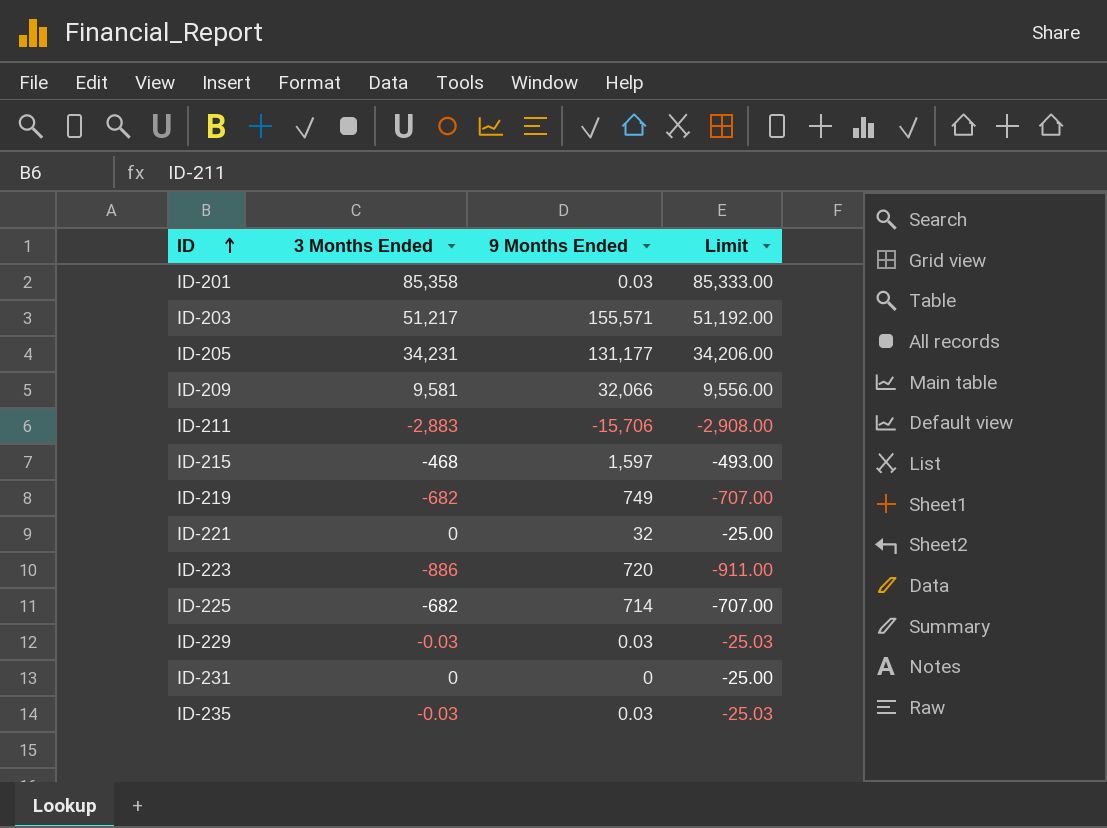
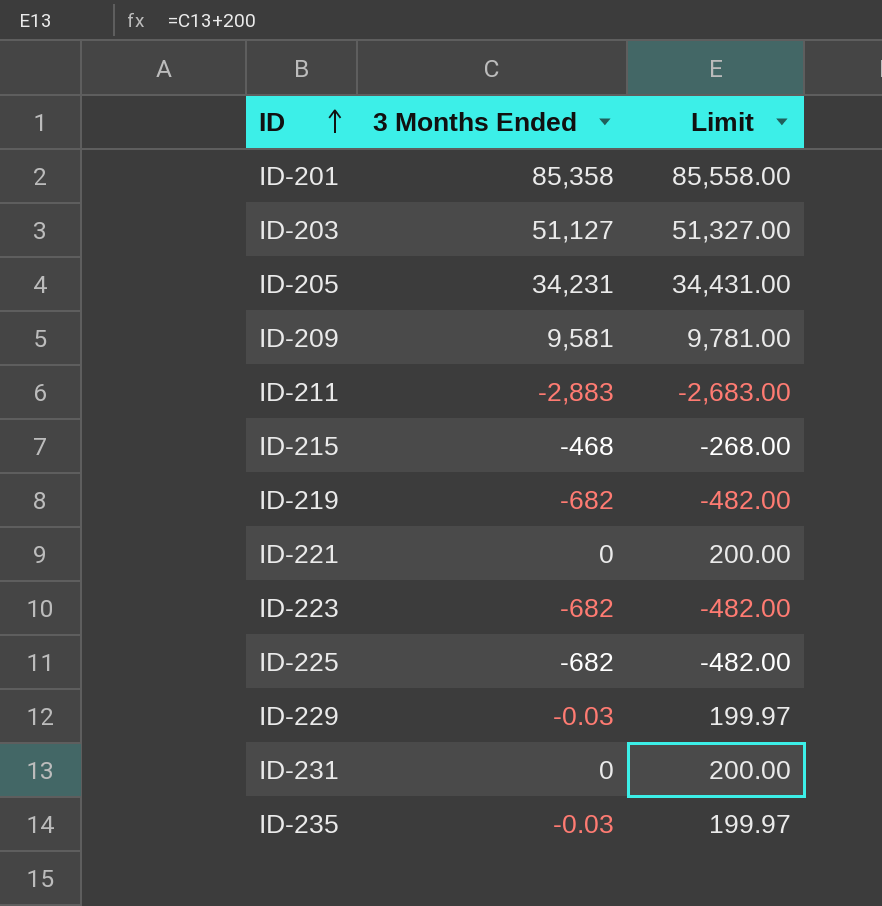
column 9 Months Ended | position: 3 -> none
column Limit | formula: [3 Months Ended] - 25 -> [3 Months Ended] + 200
ID-203 | 3 Months Ended: 51,217 -> 51,127
ID-223 | 3 Months Ended: -886 -> -682

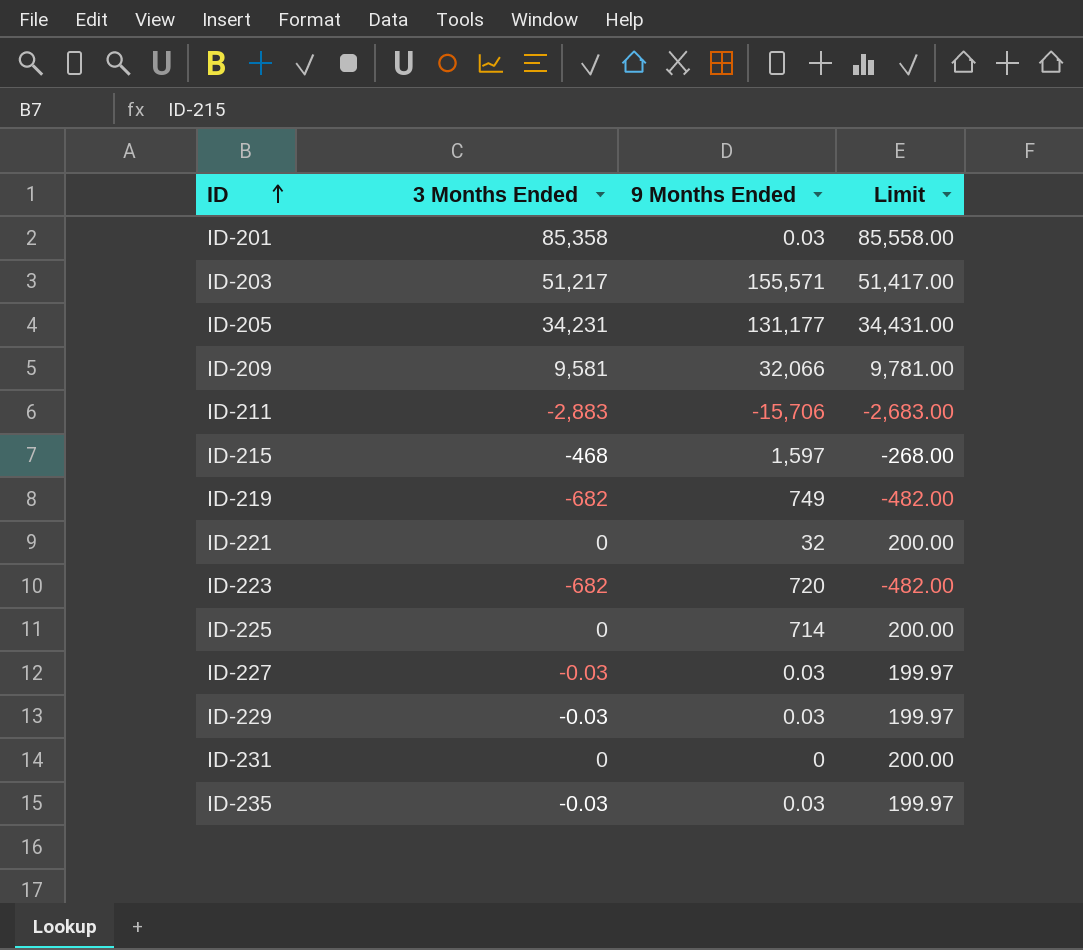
column 9 Months Ended | position: none -> 3
ID-203 | 3 Months Ended: 51,127 -> 51,217
ID-203 | Limit: 51,327.00 -> 51,417.00
ID-225 | 3 Months Ended: -682 -> 0
ID-225 | Limit: -482.00 -> 200.00
row ID-227: none -> -0.03 | 0.03 | 199.97

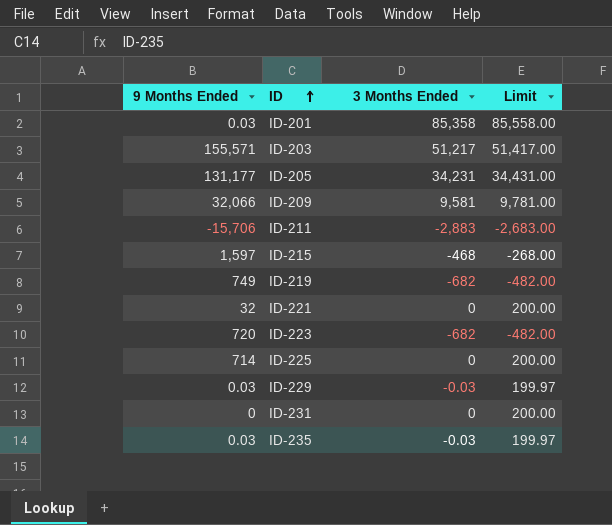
column 9 Months Ended | position: 3 -> 1
row ID-227: -0.03 | 0.03 | 199.97 -> none

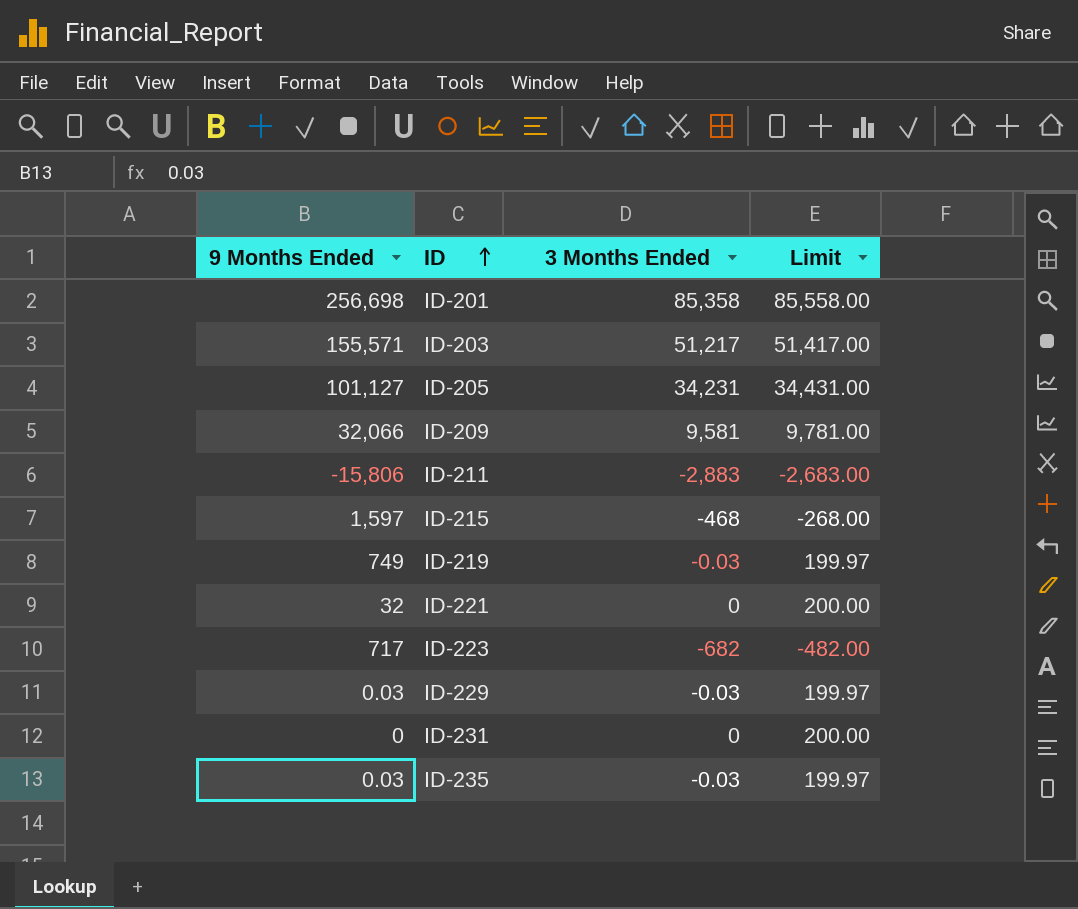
row ID-225: 714 | 0 | 200.00 -> none
ID-201 | 9 Months Ended: 0.03 -> 256,698
ID-205 | 9 Months Ended: 131,177 -> 101,127
ID-211 | 9 Months Ended: -15,706 -> -15,806
ID-219 | 3 Months Ended: -682 -> -0.03
ID-219 | Limit: -482.00 -> 199.97
ID-223 | 9 Months Ended: 720 -> 717

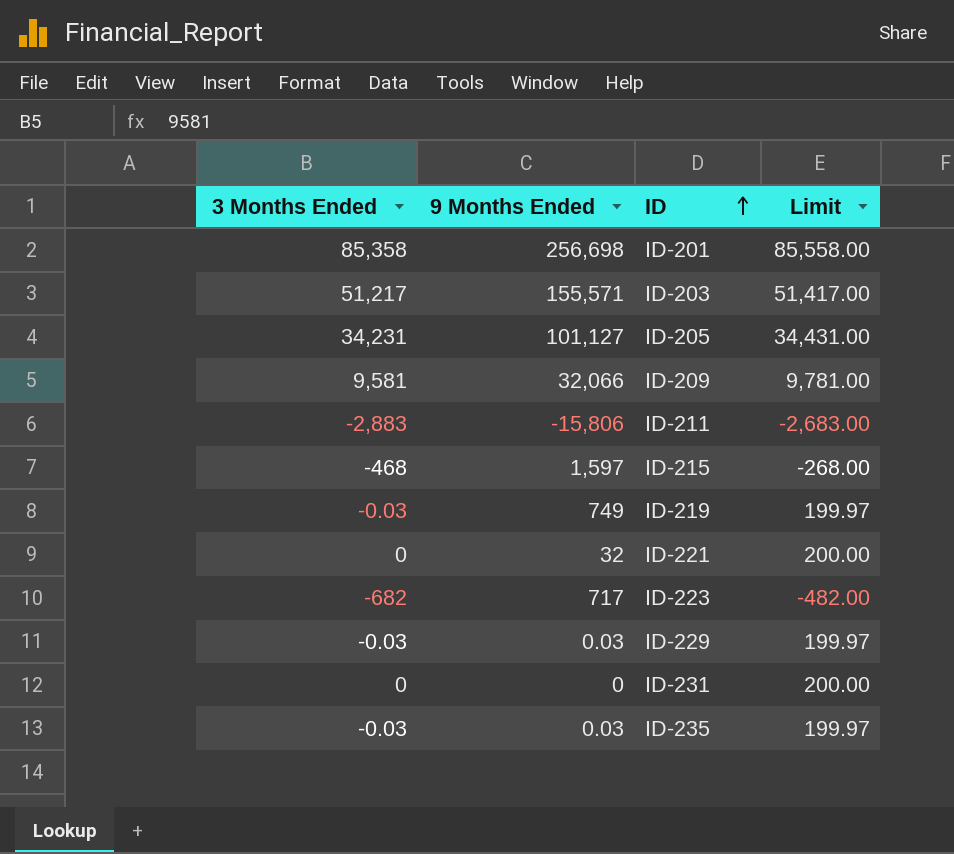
column 3 Months Ended | position: 3 -> 1

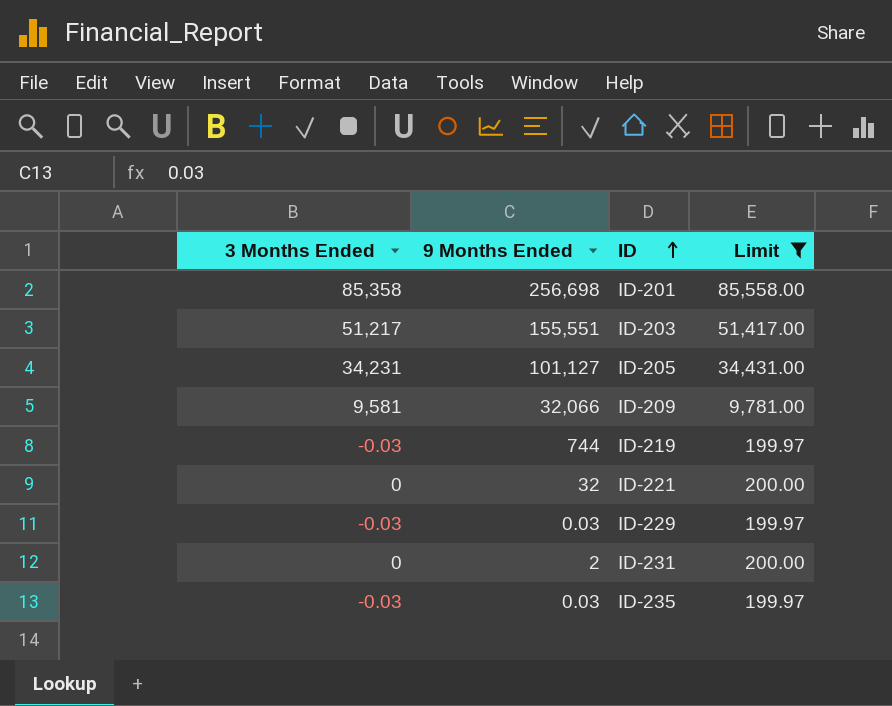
filter: none -> Limit >= 199.97
ID-203 | 9 Months Ended: 155,571 -> 155,551
ID-219 | 9 Months Ended: 749 -> 744
ID-231 | 9 Months Ended: 0 -> 2

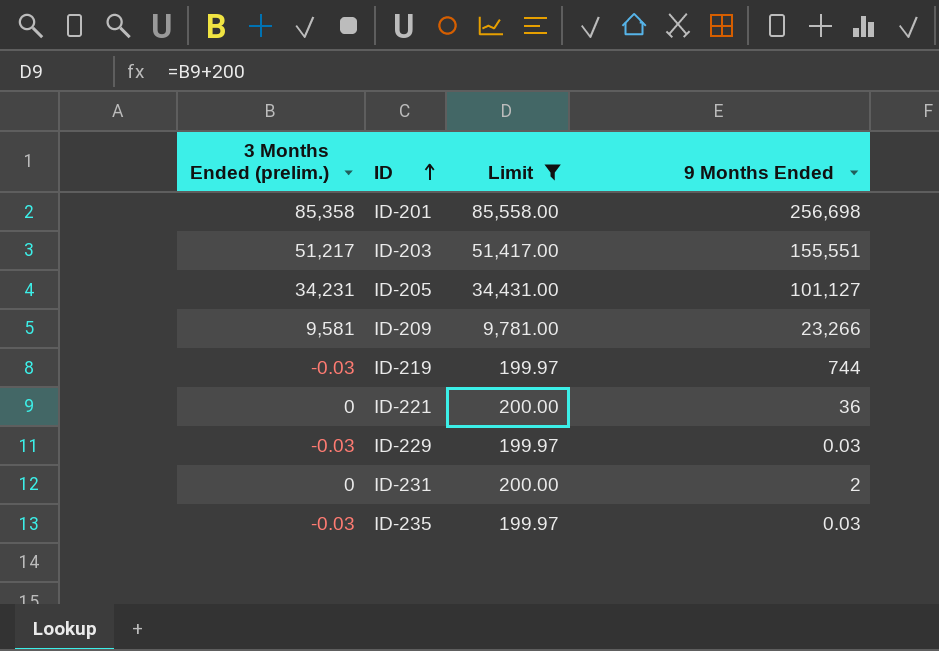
column name: 3 Months Ended -> 3 Months Ended (prelim.)
column 9 Months Ended | position: 2 -> 4
ID-209 | 9 Months Ended: 32,066 -> 23,266
ID-221 | 9 Months Ended: 32 -> 36

